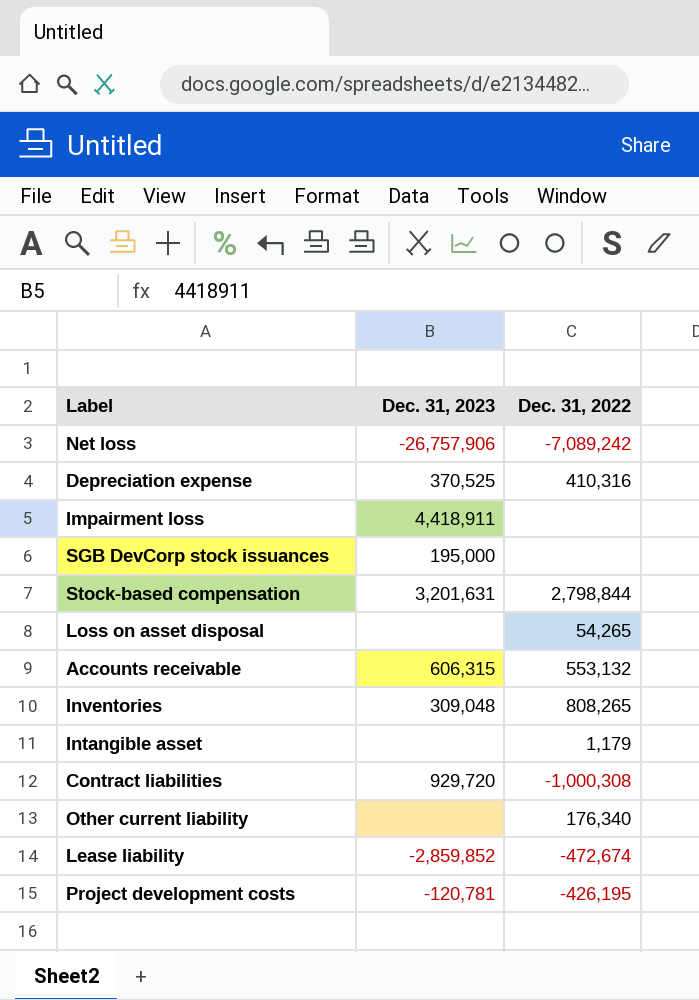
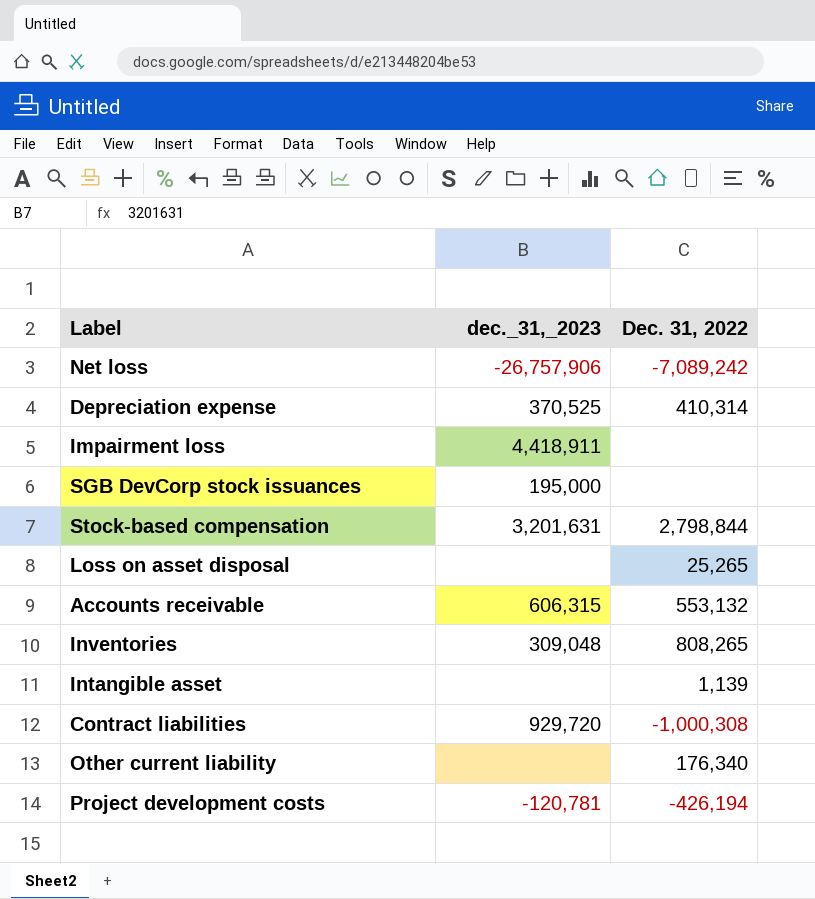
column name: Dec. 31, 2023 -> dec._31,_2023
row Lease liability: -2,859,852 | -472,674 -> none
Depreciation expense | Dec. 31, 2022: 410,316 -> 410,314
Loss on asset disposal | Dec. 31, 2022: 54,265 -> 25,265
Intangible asset | Dec. 31, 2022: 1,179 -> 1,139
Project development costs | Dec. 31, 2022: -426,195 -> -426,194

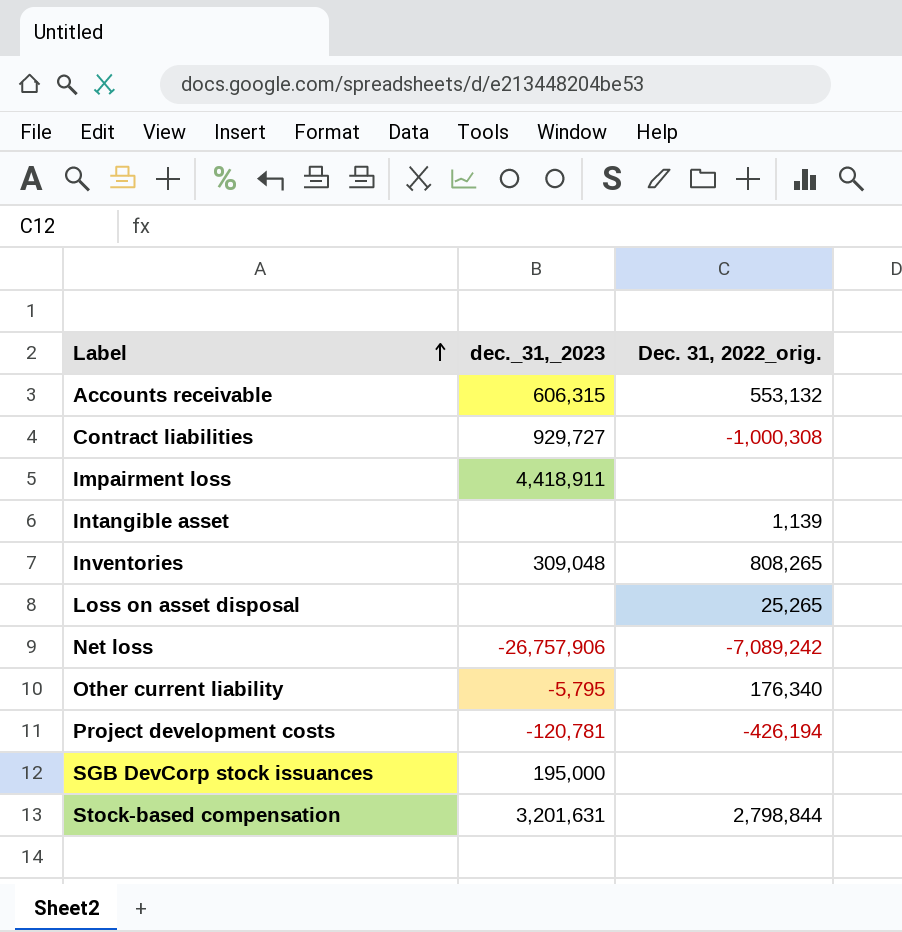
row order: none -> Label ascending
column name: Dec. 31, 2022 -> Dec. 31, 2022_orig.
row Depreciation expense: 370,525 | 410,314 -> none
Contract liabilities | dec._31,_2023: 929,720 -> 929,727
Other current liability | dec._31,_2023: none -> -5,795

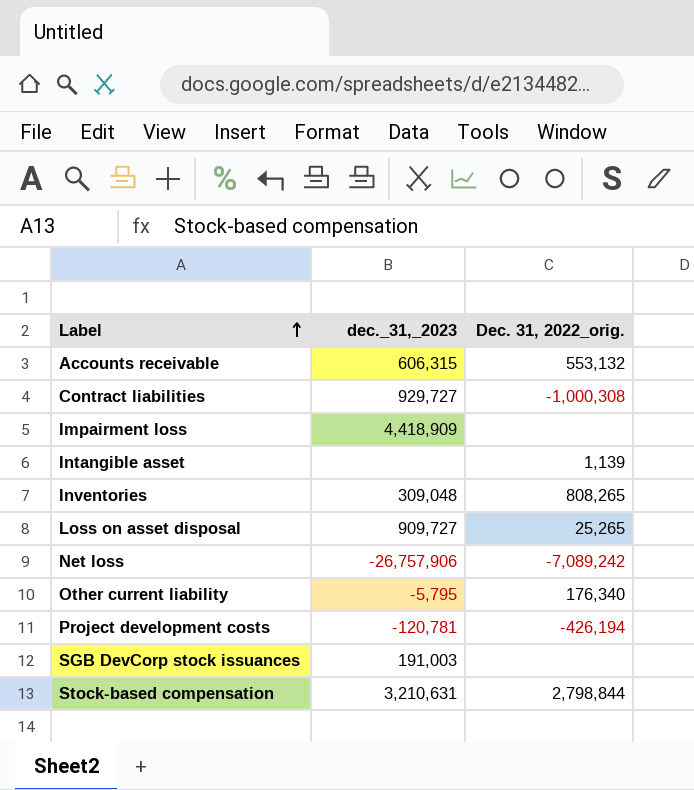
Impairment loss | dec._31,_2023: 4,418,911 -> 4,418,909
Loss on asset disposal | dec._31,_2023: none -> 909,727
SGB DevCorp stock issuances | dec._31,_2023: 195,000 -> 191,003
Stock-based compensation | dec._31,_2023: 3,201,631 -> 3,210,631

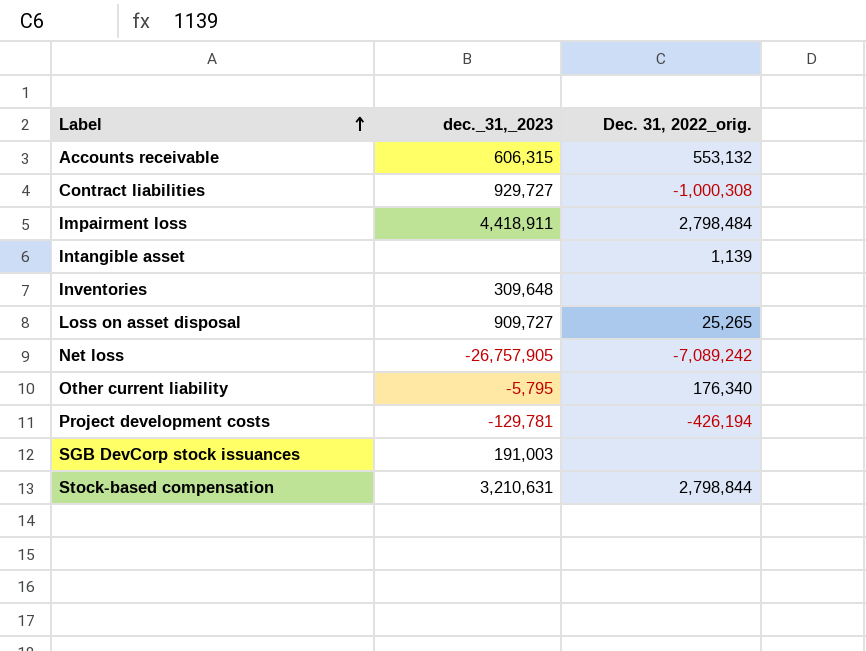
Impairment loss | dec._31,_2023: 4,418,909 -> 4,418,911
Impairment loss | Dec. 31, 2022_orig.: none -> 2,798,484
Inventories | dec._31,_2023: 309,048 -> 309,648
Inventories | Dec. 31, 2022_orig.: 808,265 -> none
Net loss | dec._31,_2023: -26,757,906 -> -26,757,905
Project development costs | dec._31,_2023: -120,781 -> -129,781

